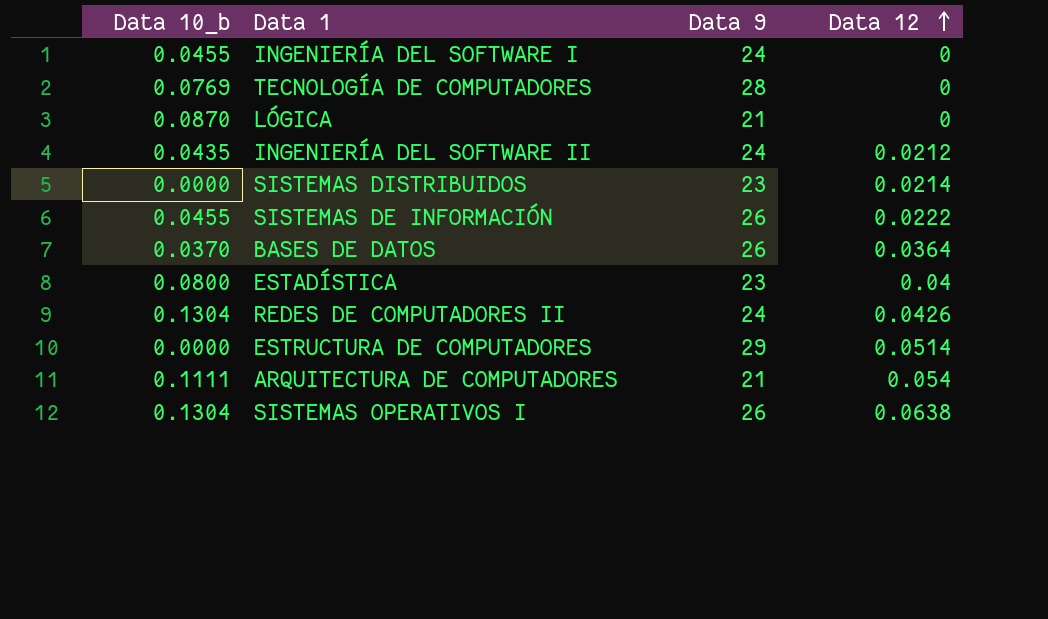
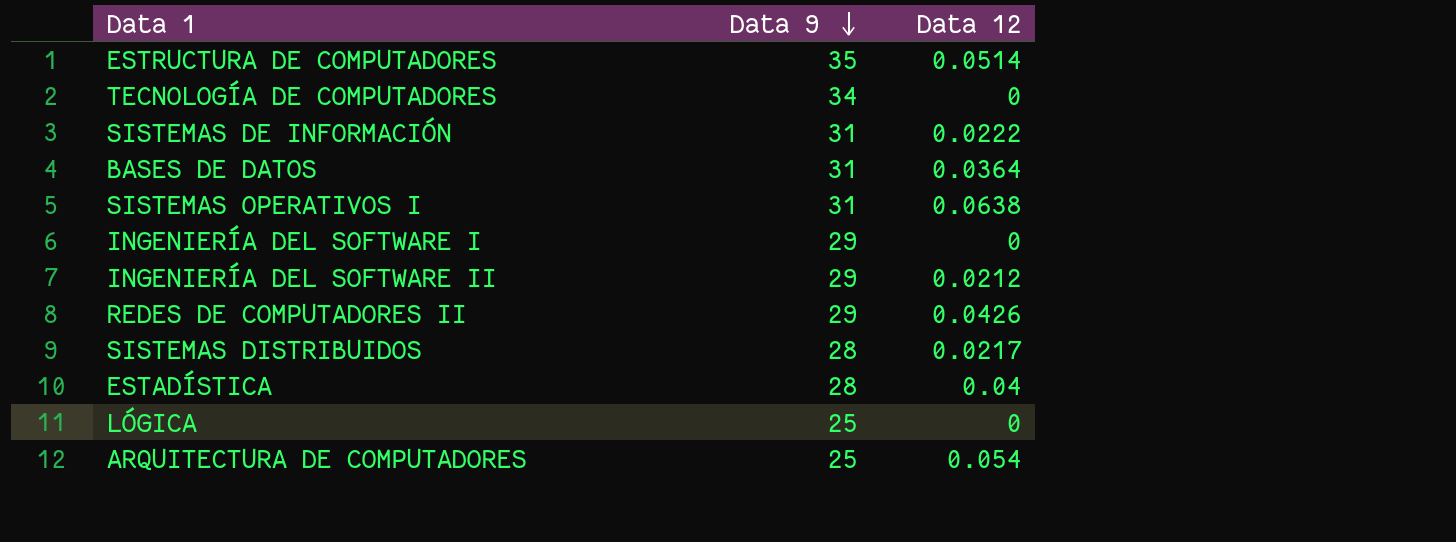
row order: Data 12 ascending -> Data 9 descending
column Data 10_b | position: 1 -> none
ESTRUCTURA DE COMPUTADORES | Data 9: 29 -> 35
TECNOLOGÍA DE COMPUTADORES | Data 9: 28 -> 34
SISTEMAS DE INFORMACIÓN | Data 9: 26 -> 31
BASES DE DATOS | Data 9: 26 -> 31
SISTEMAS OPERATIVOS I | Data 9: 26 -> 31
INGENIERÍA DEL SOFTWARE I | Data 9: 24 -> 29
INGENIERÍA DEL SOFTWARE II | Data 9: 24 -> 29
REDES DE COMPUTADORES II | Data 9: 24 -> 29
SISTEMAS DISTRIBUIDOS | Data 9: 23 -> 28
SISTEMAS DISTRIBUIDOS | Data 12: 0.0214 -> 0.0217
ESTADÍSTICA | Data 9: 23 -> 28
LÓGICA | Data 9: 21 -> 25
ARQUITECTURA DE COMPUTADORES | Data 9: 21 -> 25

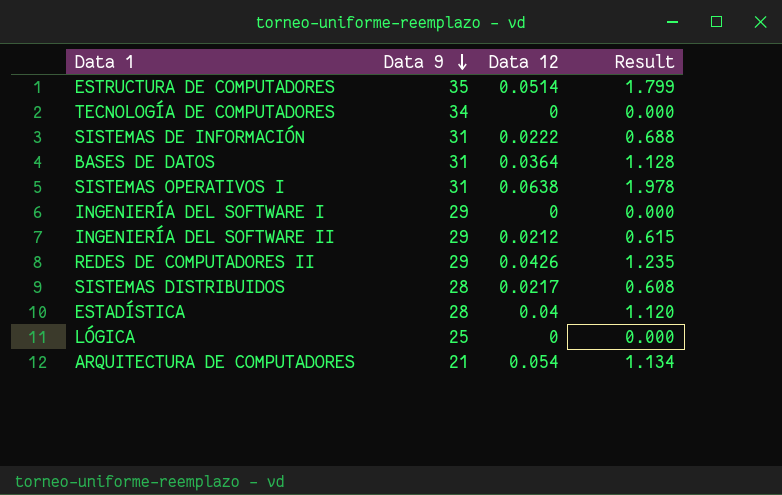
column Result | formula: none -> [Data 9] * [Data 12]
ARQUITECTURA DE COMPUTADORES | Data 9: 25 -> 21

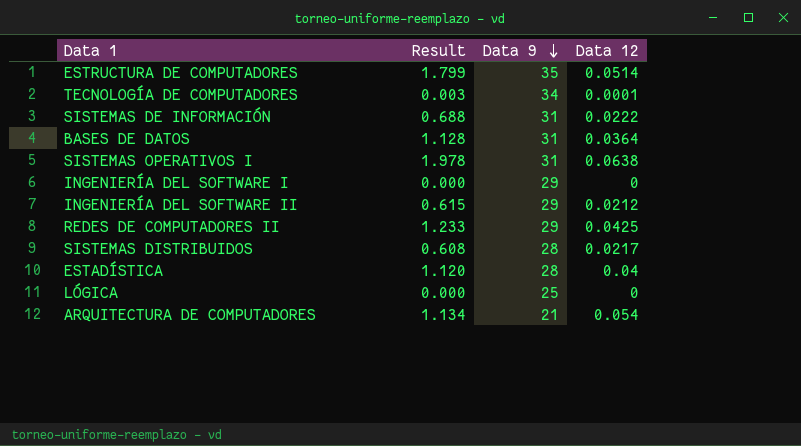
column Result | position: 4 -> 2
TECNOLOGÍA DE COMPUTADORES | Result: 0.000 -> 0.003
TECNOLOGÍA DE COMPUTADORES | Data 12: 0 -> 0.0001
REDES DE COMPUTADORES II | Result: 1.235 -> 1.233
REDES DE COMPUTADORES II | Data 12: 0.0426 -> 0.0425

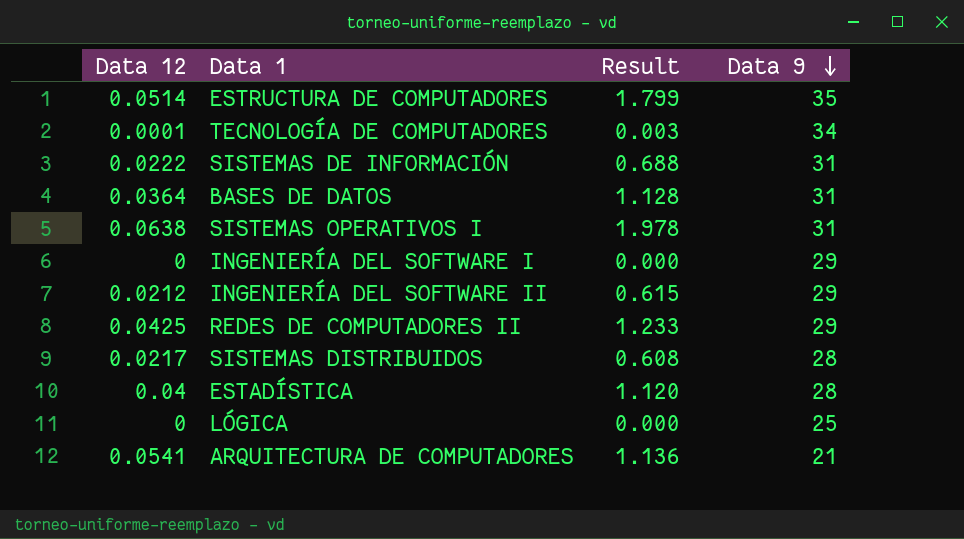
column Data 12 | position: 4 -> 1
ARQUITECTURA DE COMPUTADORES | Data 12: 0.054 -> 0.0541
ARQUITECTURA DE COMPUTADORES | Result: 1.134 -> 1.136

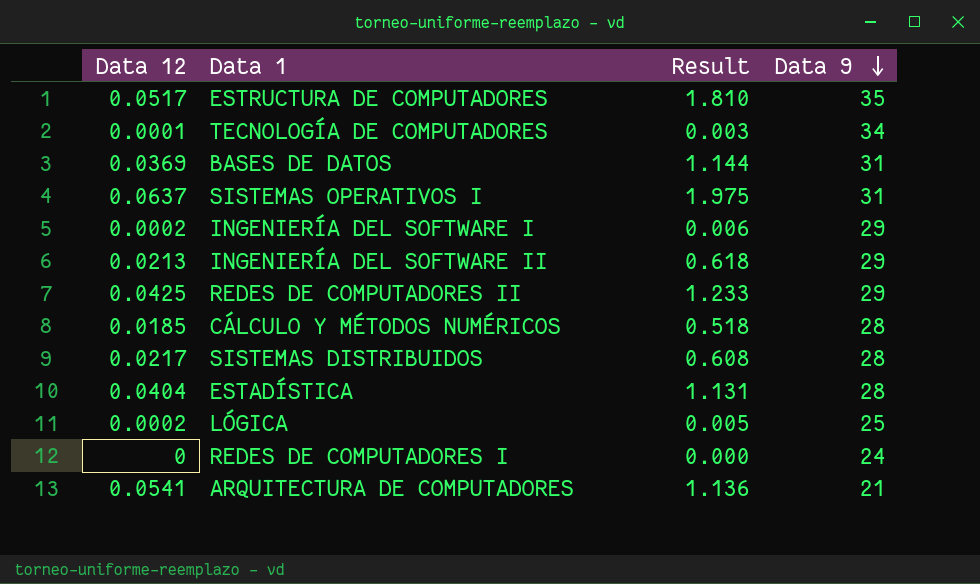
row SISTEMAS DE INFORMACIÓN: 0.0222 | 0.688 | 31 -> none
ESTRUCTURA DE COMPUTADORES | Data 12: 0.0514 -> 0.0517
ESTRUCTURA DE COMPUTADORES | Result: 1.799 -> 1.810
BASES DE DATOS | Data 12: 0.0364 -> 0.0369
BASES DE DATOS | Result: 1.128 -> 1.144
SISTEMAS OPERATIVOS I | Data 12: 0.0638 -> 0.0637
SISTEMAS OPERATIVOS I | Result: 1.978 -> 1.975
INGENIERÍA DEL SOFTWARE I | Data 12: 0 -> 0.0002
INGENIERÍA DEL SOFTWARE I | Result: 0.000 -> 0.006
INGENIERÍA DEL SOFTWARE II | Data 12: 0.0212 -> 0.0213
INGENIERÍA DEL SOFTWARE II | Result: 0.615 -> 0.618
row CÁLCULO Y MÉTODOS NUMÉRICOS: none -> 0.0185 | 0.518 | 28
ESTADÍSTICA | Data 12: 0.04 -> 0.0404
ESTADÍSTICA | Result: 1.120 -> 1.131
LÓGICA | Data 12: 0 -> 0.0002
LÓGICA | Result: 0.000 -> 0.005
row REDES DE COMPUTADORES I: none -> 0 | 0.000 | 24

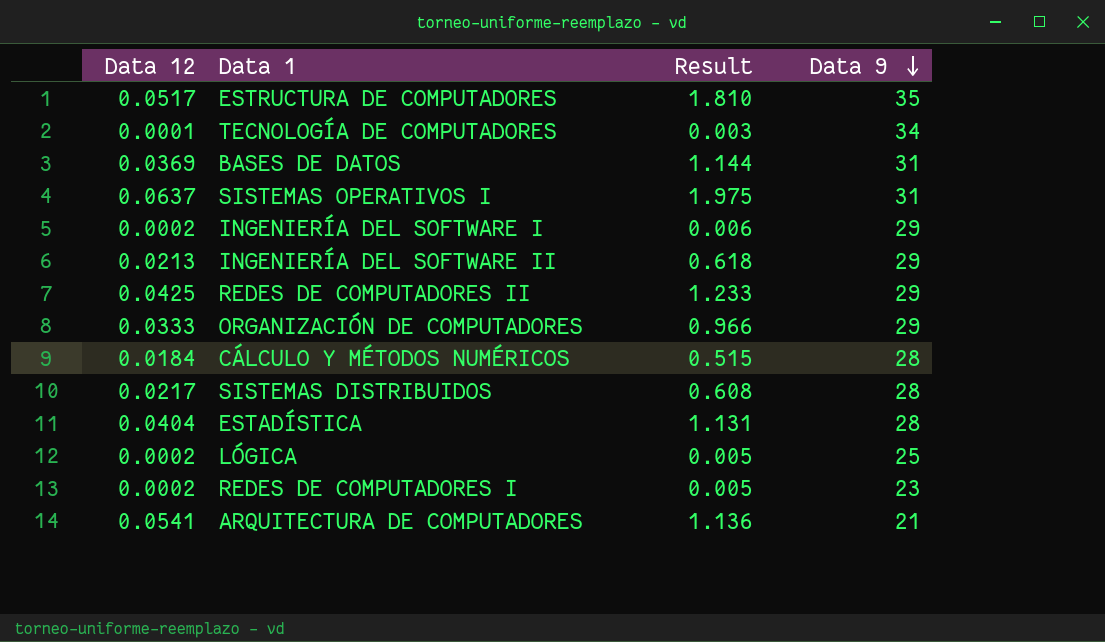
row ORGANIZACIÓN DE COMPUTADORES: none -> 0.0333 | 0.966 | 29
CÁLCULO Y MÉTODOS NUMÉRICOS | Data 12: 0.0185 -> 0.0184
CÁLCULO Y MÉTODOS NUMÉRICOS | Result: 0.518 -> 0.515
REDES DE COMPUTADORES I | Data 12: 0 -> 0.0002
REDES DE COMPUTADORES I | Result: 0.000 -> 0.005
REDES DE COMPUTADORES I | Data 9: 24 -> 23

